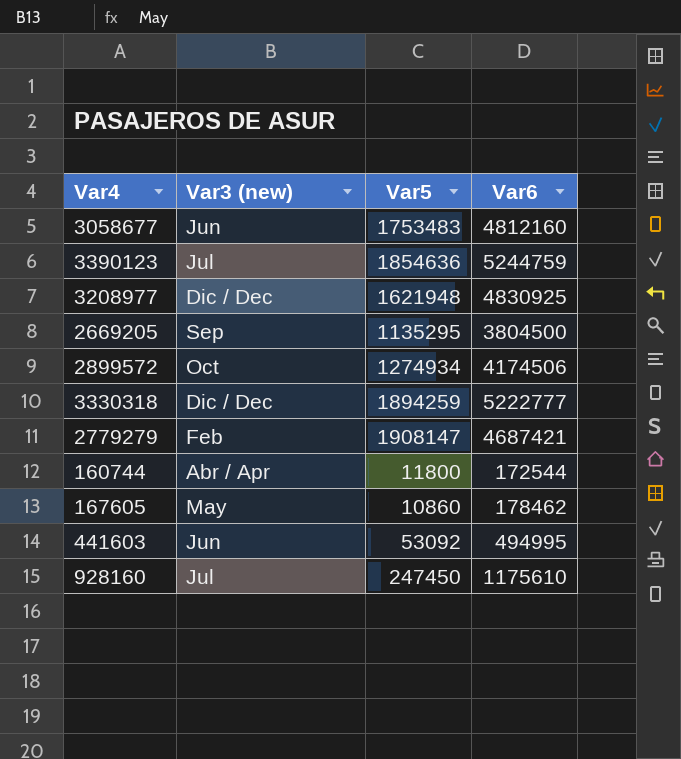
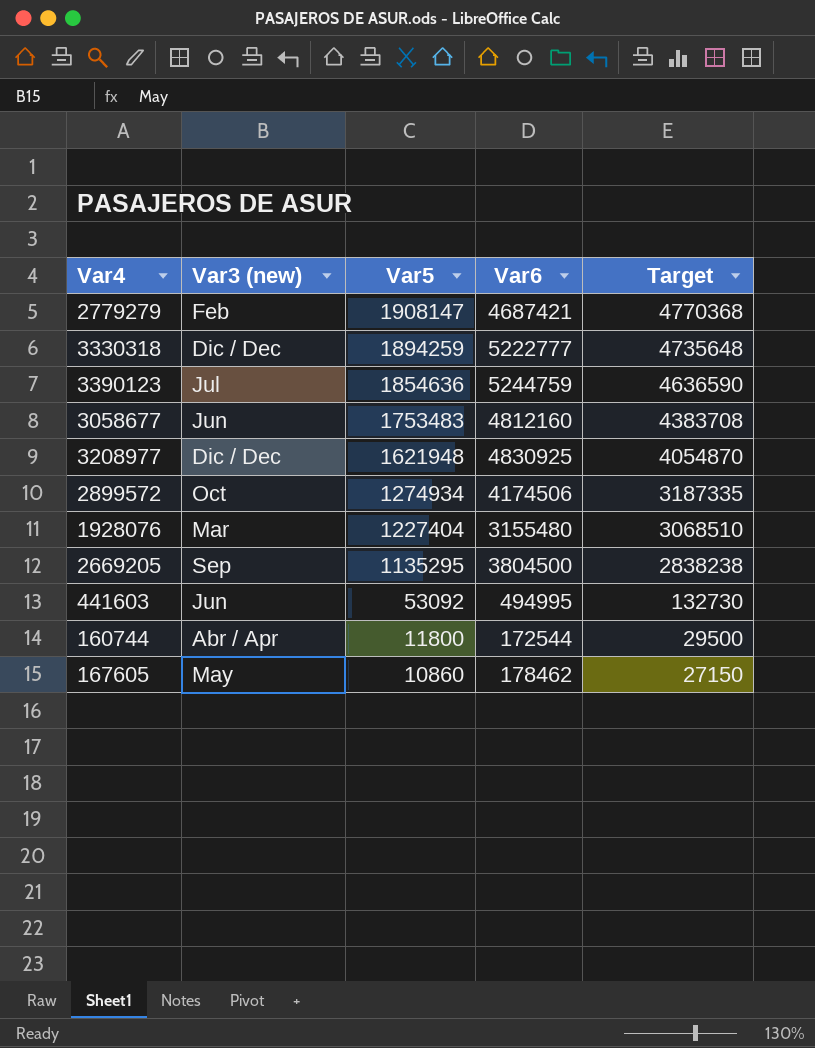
row order: none -> Var5 descending
column Target | formula: none -> [Var5] * 2.5
row 928160: Jul | 247450 | 1175610 -> none
row 1928076: none -> Mar | 1227404 | 3155480 | 3068510

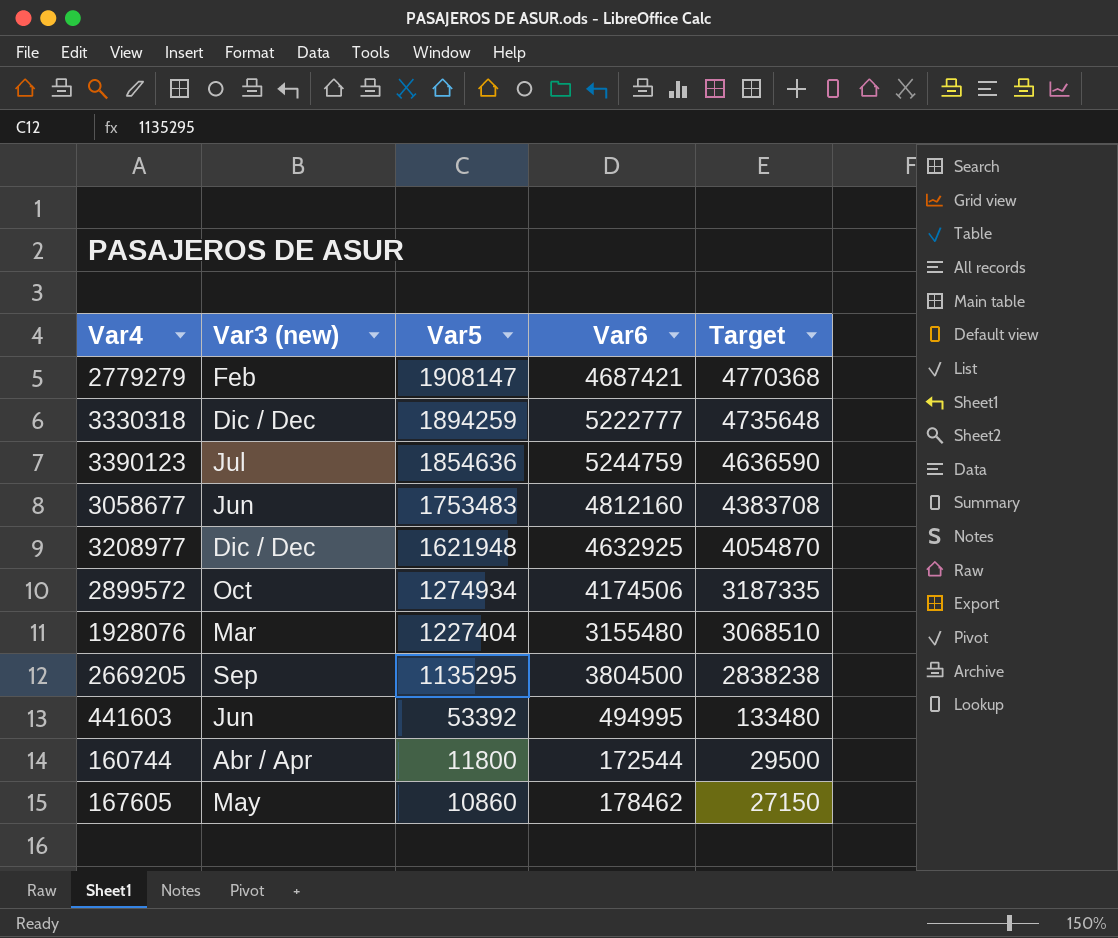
3208977 | Var6: 4830925 -> 4632925
441603 | Var5: 53092 -> 53392
441603 | Target: 132730 -> 133480

